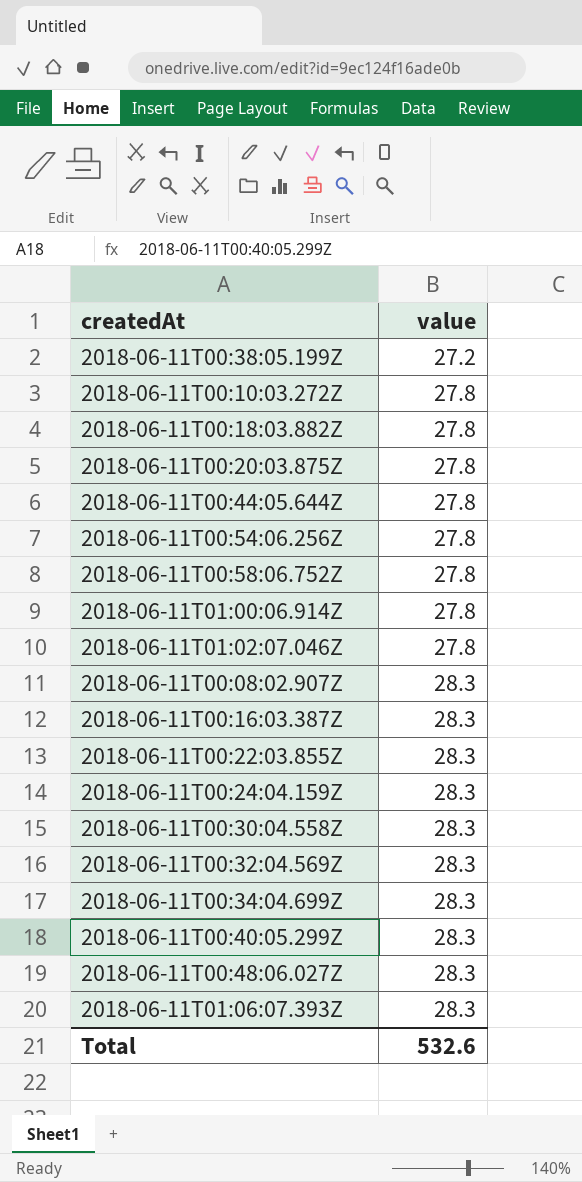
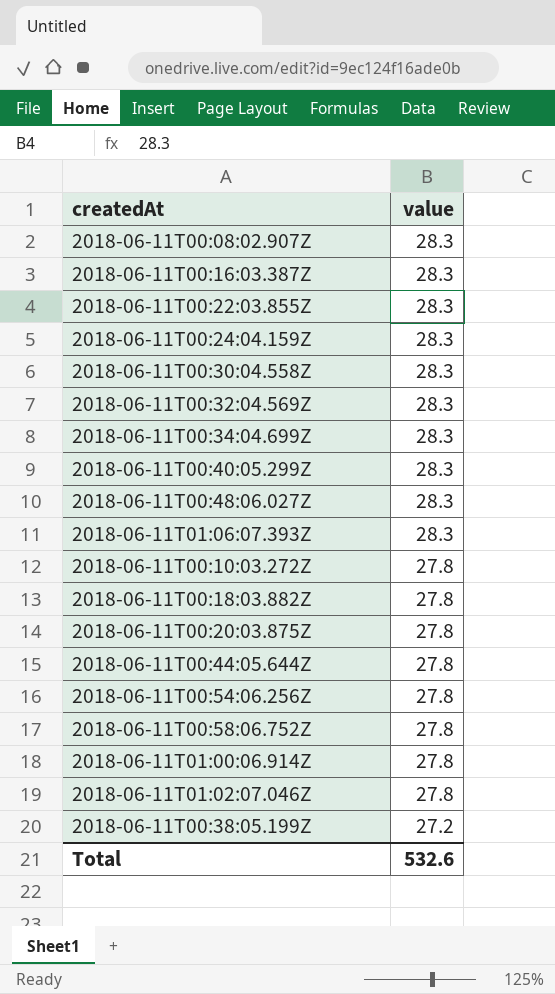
row order: value ascending -> value descending

